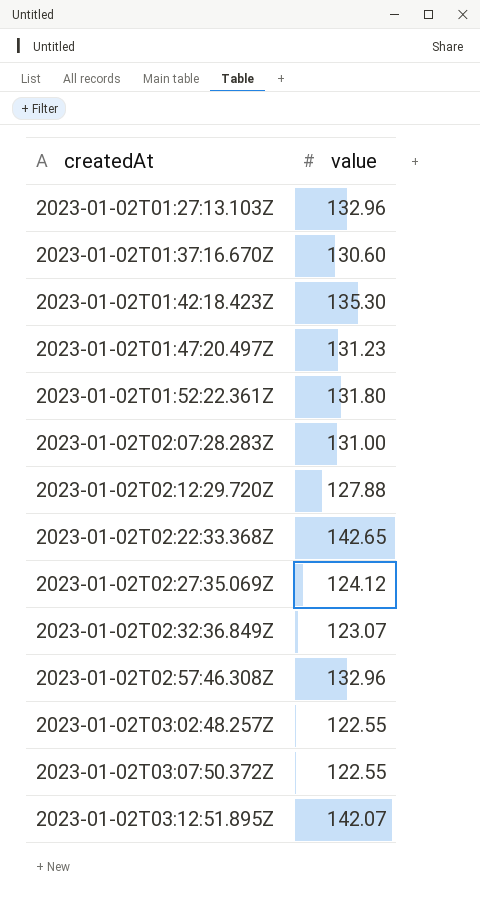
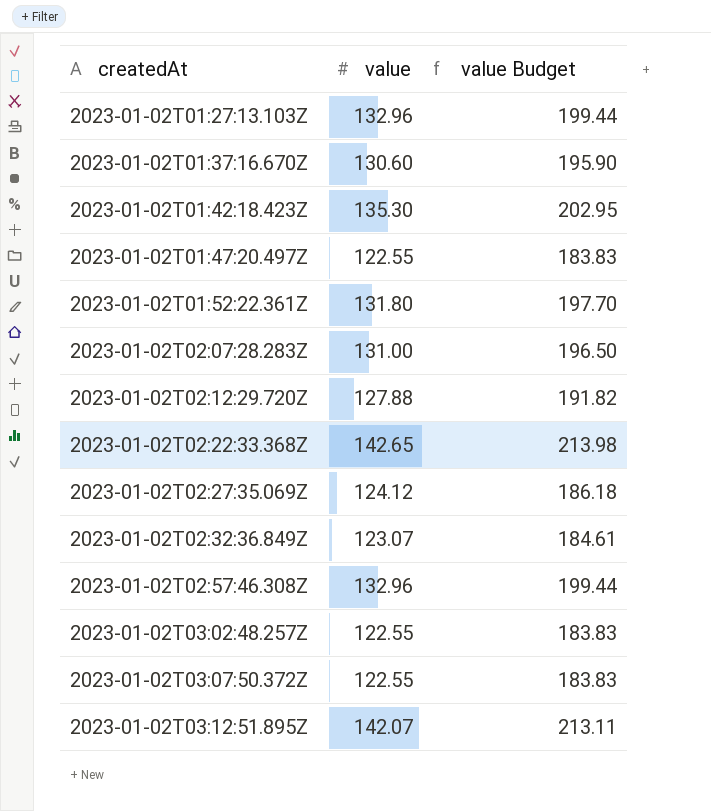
column value Budget | formula: none -> [value] * 1.5
2023-01-02T01:47:20.497Z | value: 131.23 -> 122.55

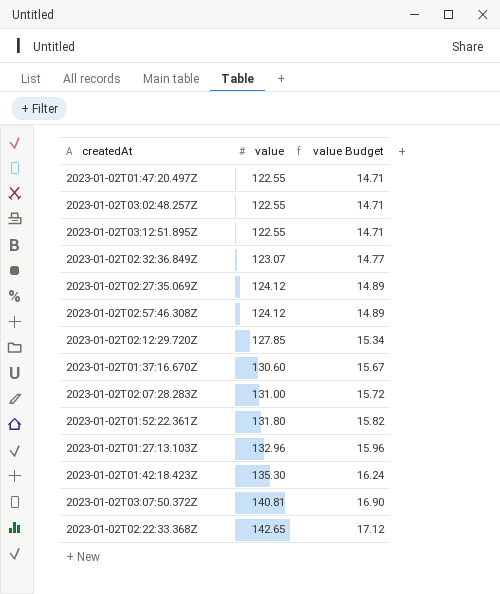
row order: createdAt ascending -> value ascending
column value Budget | formula: [value] * 1.5 -> [value] * 0.12
2023-01-02T03:12:51.895Z | value: 142.07 -> 122.55
2023-01-02T02:57:46.308Z | value: 132.96 -> 124.12
2023-01-02T02:12:29.720Z | value: 127.88 -> 127.85
2023-01-02T03:07:50.372Z | value: 122.55 -> 140.81

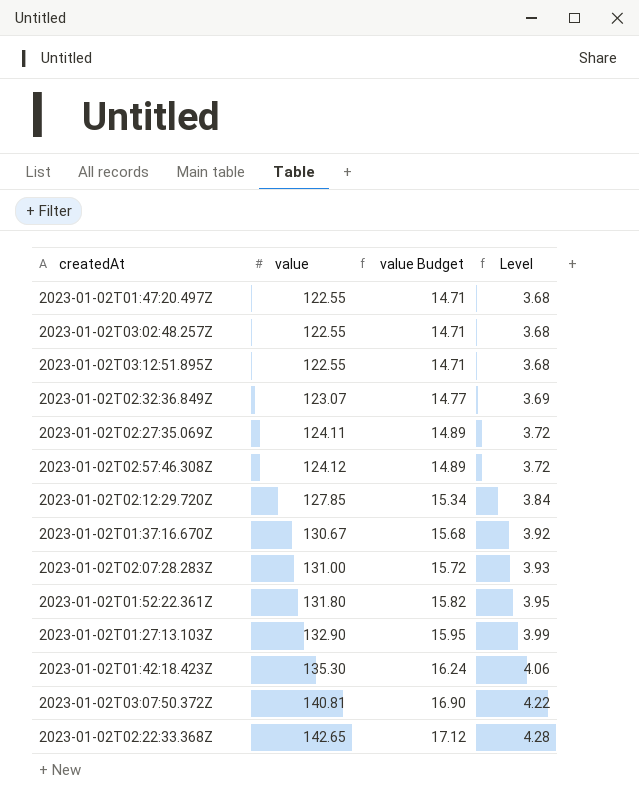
column Level | formula: none -> [value] * 0.03
2023-01-02T02:27:35.069Z | value: 124.12 -> 124.11
2023-01-02T01:37:16.670Z | value: 130.60 -> 130.67
2023-01-02T01:37:16.670Z | value Budget: 15.67 -> 15.68
2023-01-02T01:27:13.103Z | value: 132.96 -> 132.90
2023-01-02T01:27:13.103Z | value Budget: 15.96 -> 15.95

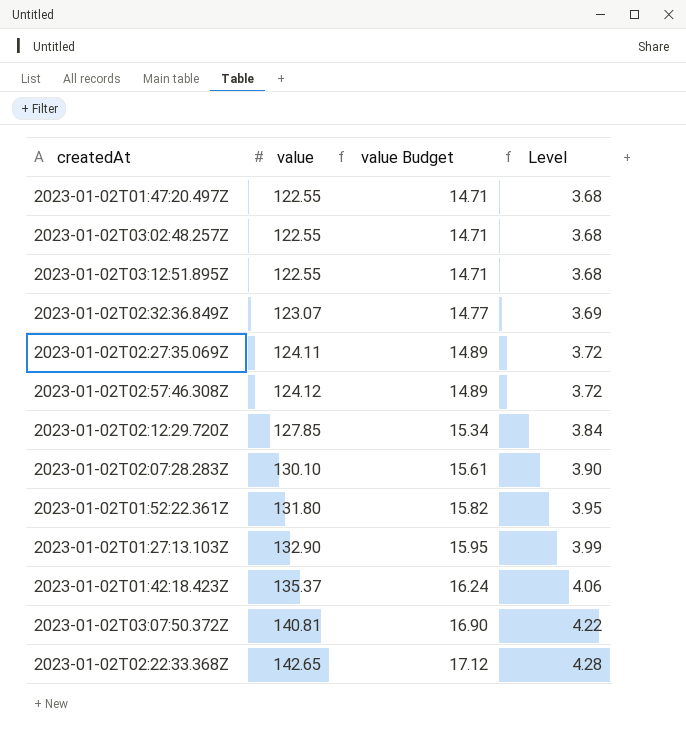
row 2023-01-02T01:37:16.670Z: 130.67 | 15.68 | 3.92 -> none
2023-01-02T02:07:28.283Z | value: 131.00 -> 130.10
2023-01-02T02:07:28.283Z | value Budget: 15.72 -> 15.61
2023-01-02T02:07:28.283Z | Level: 3.93 -> 3.90
2023-01-02T01:42:18.423Z | value: 135.30 -> 135.37

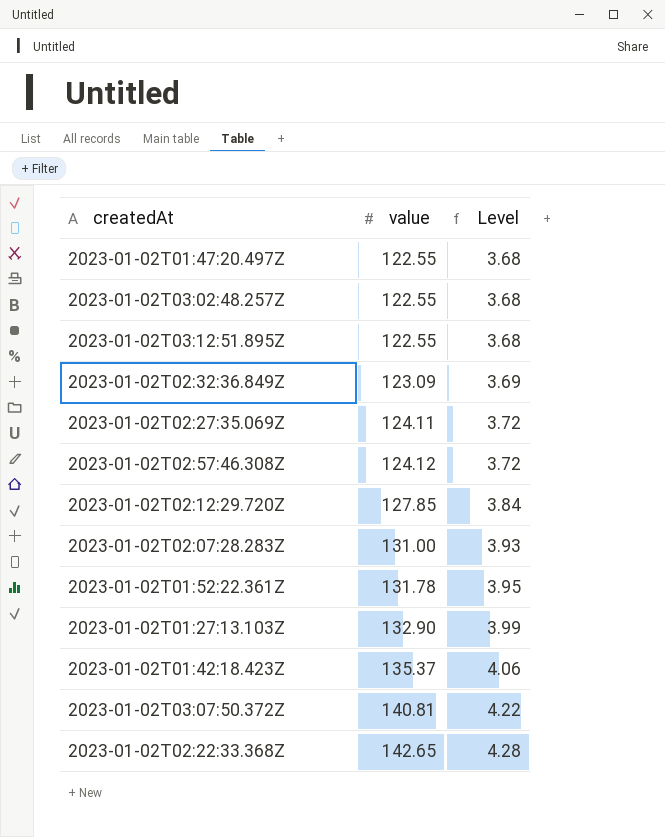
column value Budget | formula: [value] * 0.12 -> none
2023-01-02T02:32:36.849Z | value: 123.07 -> 123.09
2023-01-02T02:07:28.283Z | value: 130.10 -> 131.00
2023-01-02T02:07:28.283Z | Level: 3.90 -> 3.93
2023-01-02T01:52:22.361Z | value: 131.80 -> 131.78

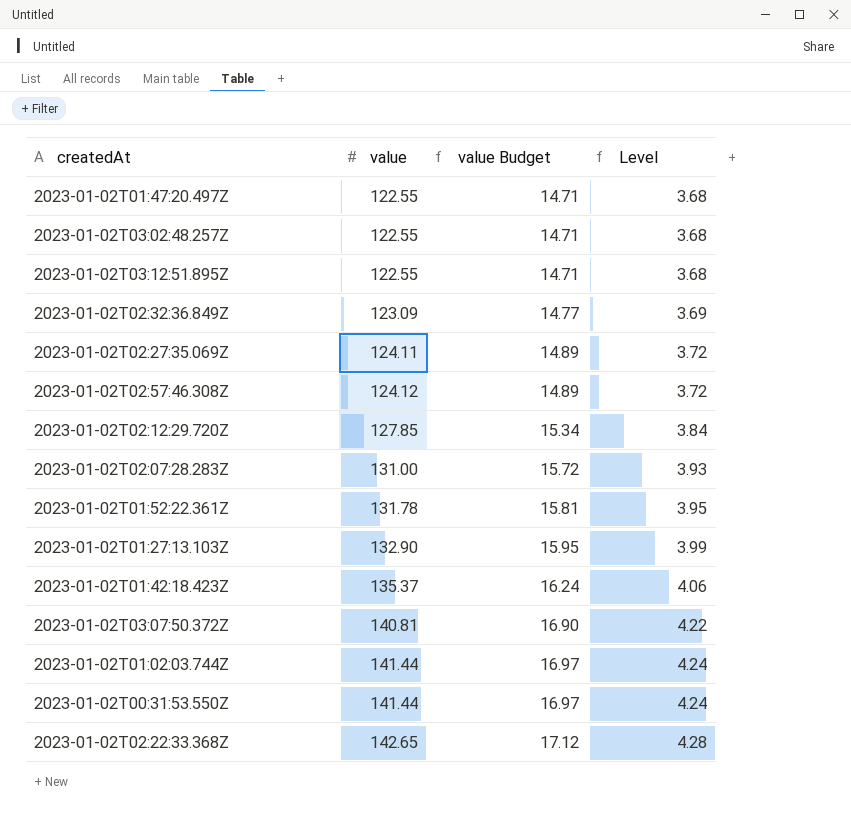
column value Budget | formula: none -> [value] * 0.12
row 2023-01-02T01:02:03.744Z: none -> 141.44 | 16.97 | 4.24
row 2023-01-02T00:31:53.550Z: none -> 141.44 | 16.97 | 4.24

